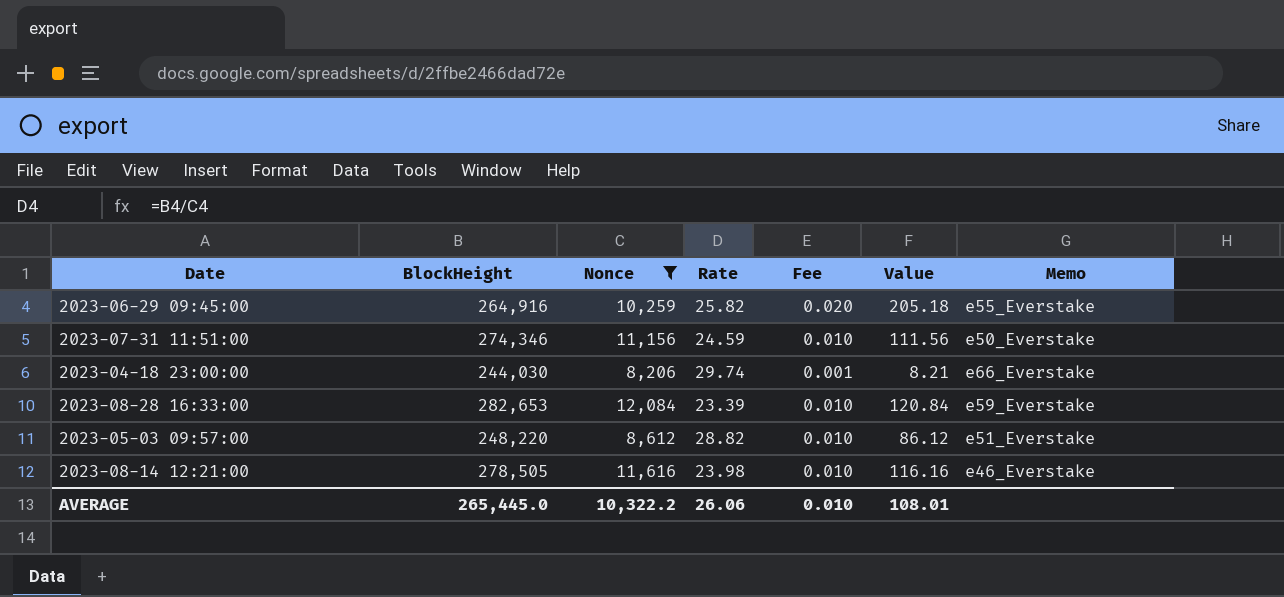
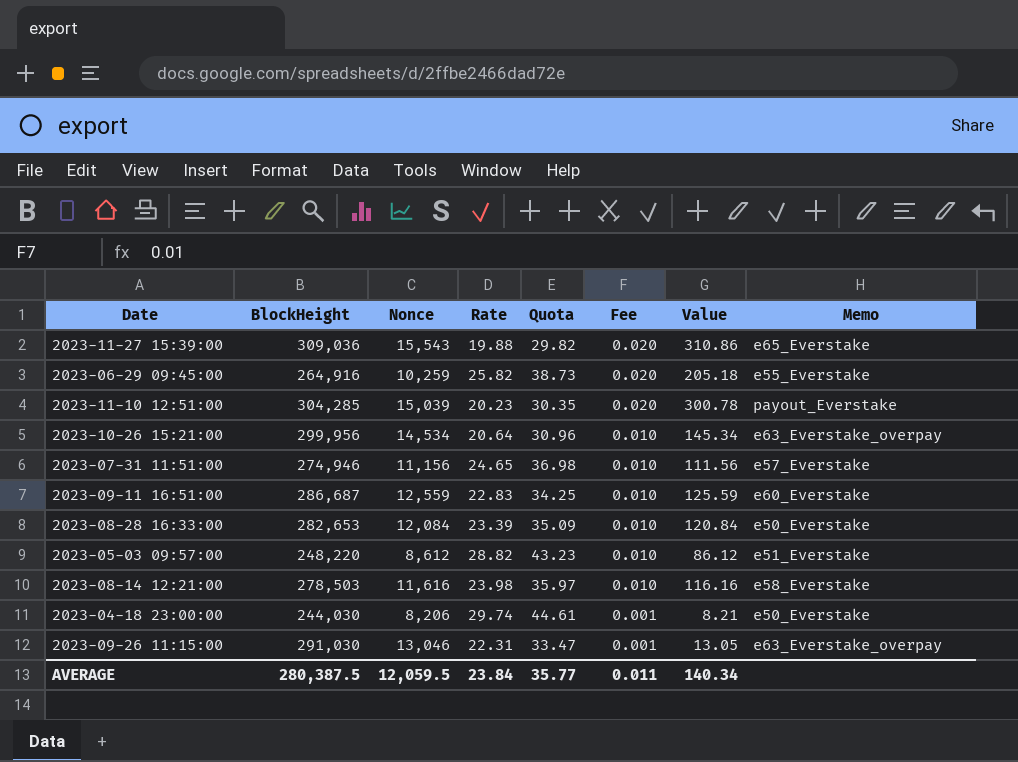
filter: Nonce <= 12,084 -> none
row order: none -> Fee descending
column Quota | formula: none -> [Rate] * 1.5
2023-07-31 11:51:00 | BlockHeight: 274,346 -> 274,946
2023-07-31 11:51:00 | Rate: 24.59 -> 24.65
2023-07-31 11:51:00 | Memo: e50_Everstake -> e57_Everstake
2023-08-28 16:33:00 | Memo: e59_Everstake -> e50_Everstake
2023-08-14 12:21:00 | BlockHeight: 278,505 -> 278,503
2023-08-14 12:21:00 | Memo: e46_Everstake -> e58_Everstake
2023-04-18 23:00:00 | Memo: e66_Everstake -> e50_Everstake
AVERAGE | BlockHeight: 265,445.0 -> 280,387.5
AVERAGE | Nonce: 10,322.2 -> 12,059.5
AVERAGE | Rate: 26.06 -> 23.84
AVERAGE | Fee: 0.010 -> 0.011
AVERAGE | Value: 108.01 -> 140.34

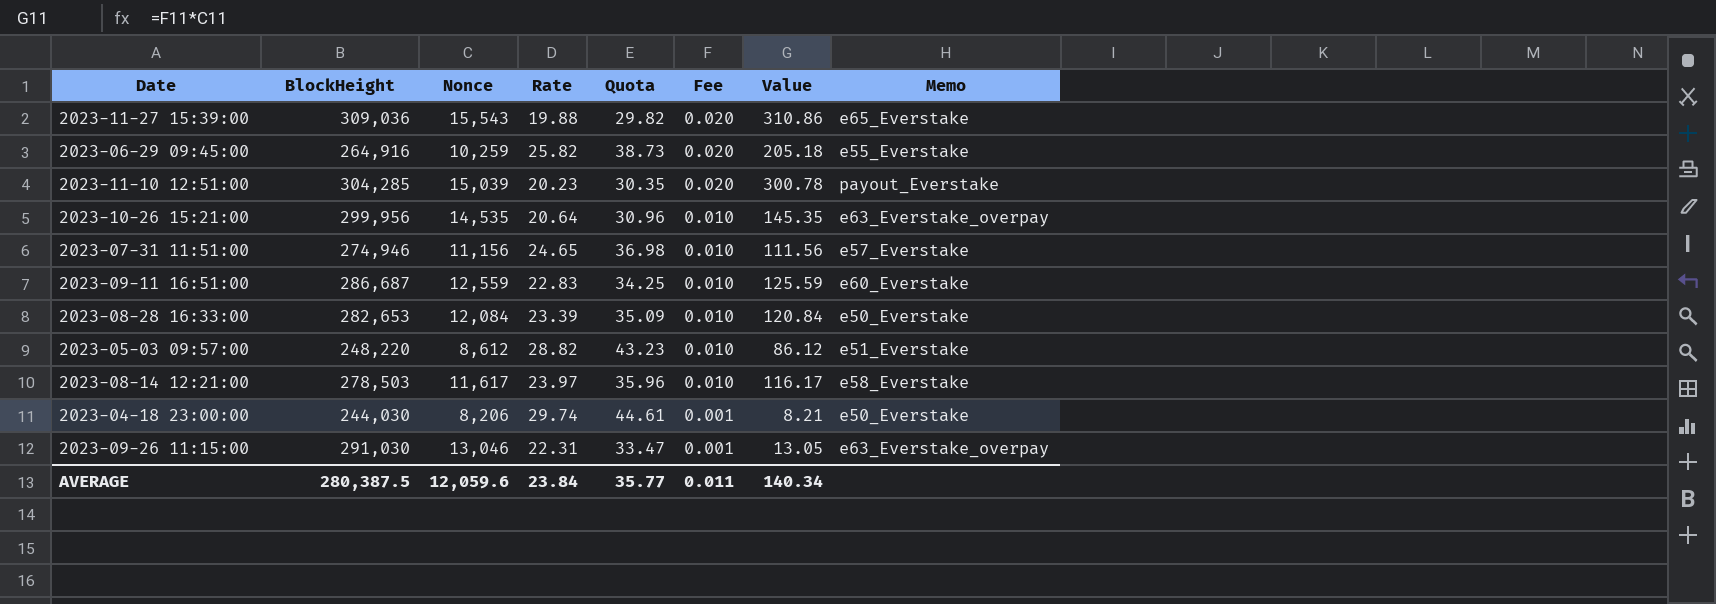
2023-10-26 15:21:00 | Nonce: 14,534 -> 14,535
2023-10-26 15:21:00 | Value: 145.34 -> 145.35
2023-08-14 12:21:00 | Nonce: 11,616 -> 11,617
2023-08-14 12:21:00 | Rate: 23.98 -> 23.97
2023-08-14 12:21:00 | Quota: 35.97 -> 35.96
2023-08-14 12:21:00 | Value: 116.16 -> 116.17
AVERAGE | Nonce: 12,059.5 -> 12,059.6

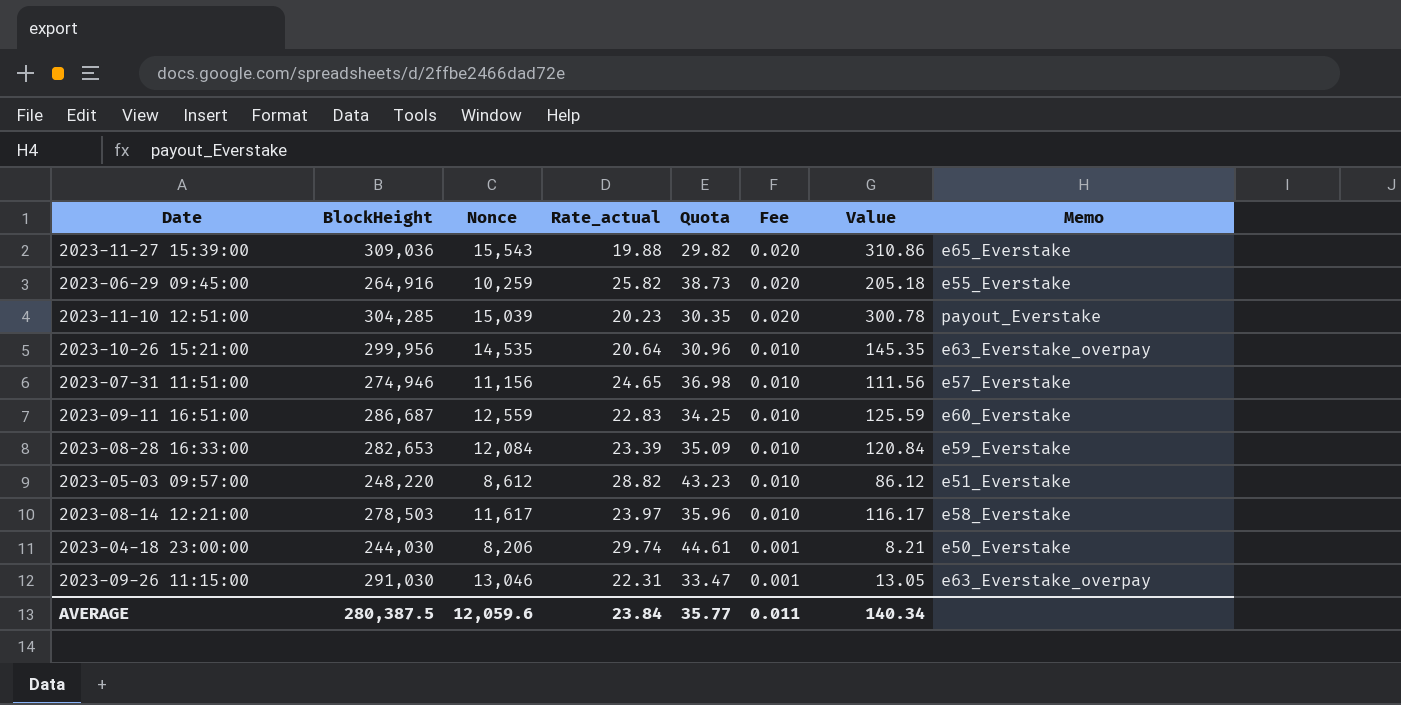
column name: Rate -> Rate_actual
2023-08-28 16:33:00 | Memo: e50_Everstake -> e59_Everstake

